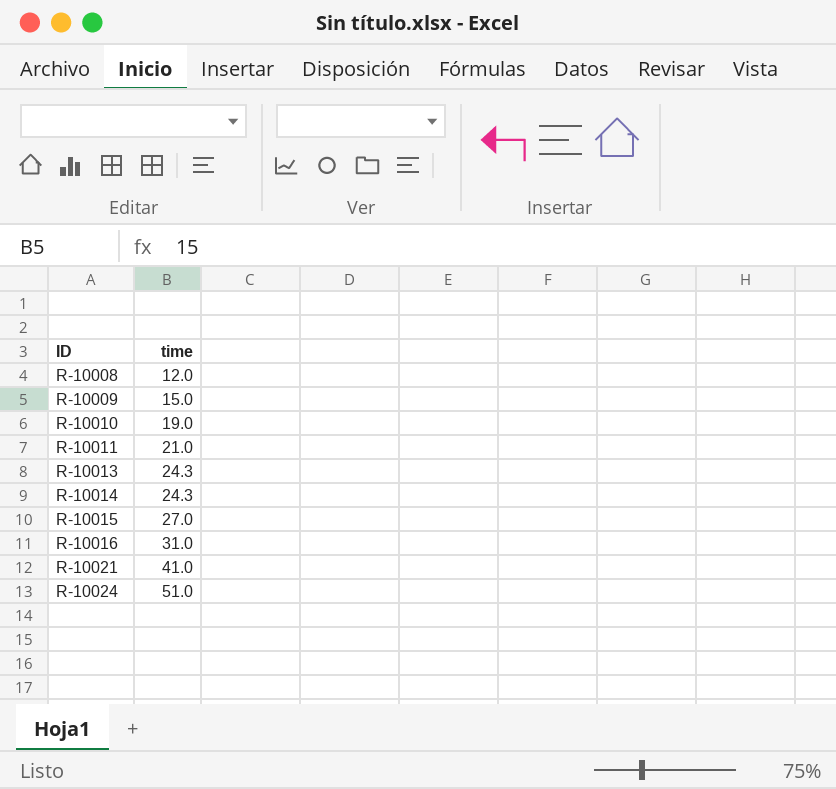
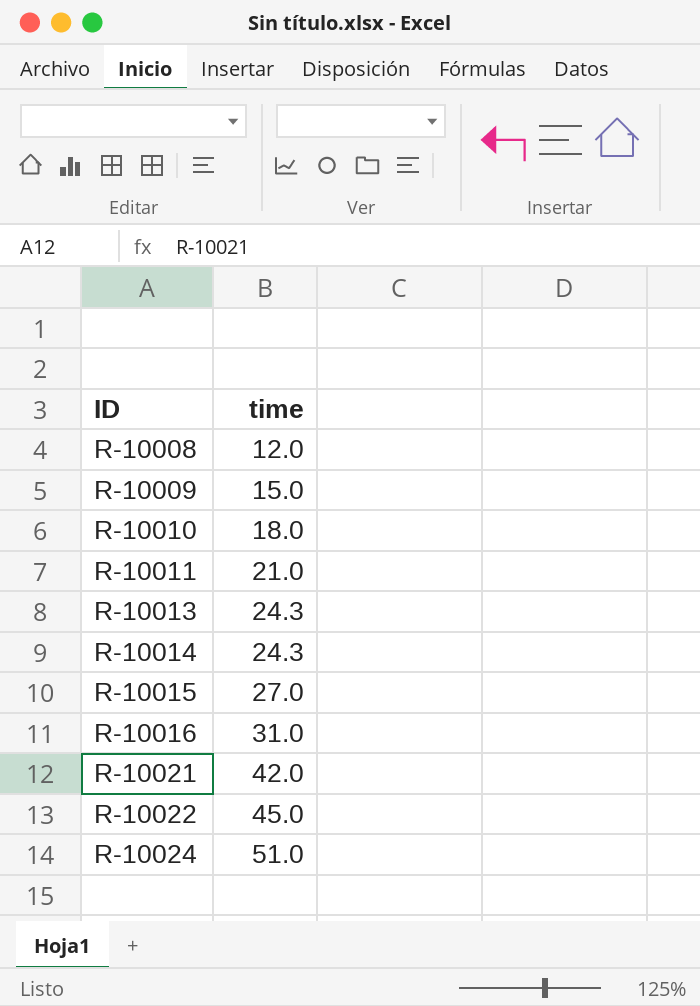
R-10010 | time: 19.0 -> 18.0
R-10021 | time: 41.0 -> 42.0
row R-10022: none -> 45.0

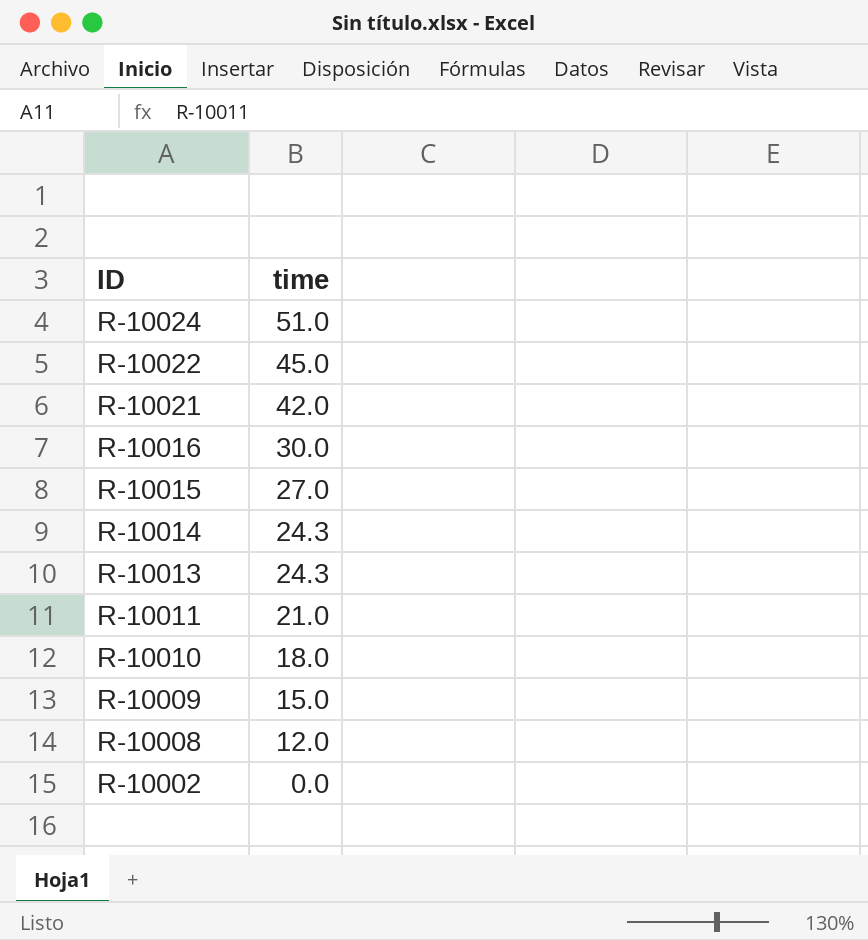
row order: ID ascending -> ID descending
R-10016 | time: 31.0 -> 30.0
row R-10002: none -> 0.0

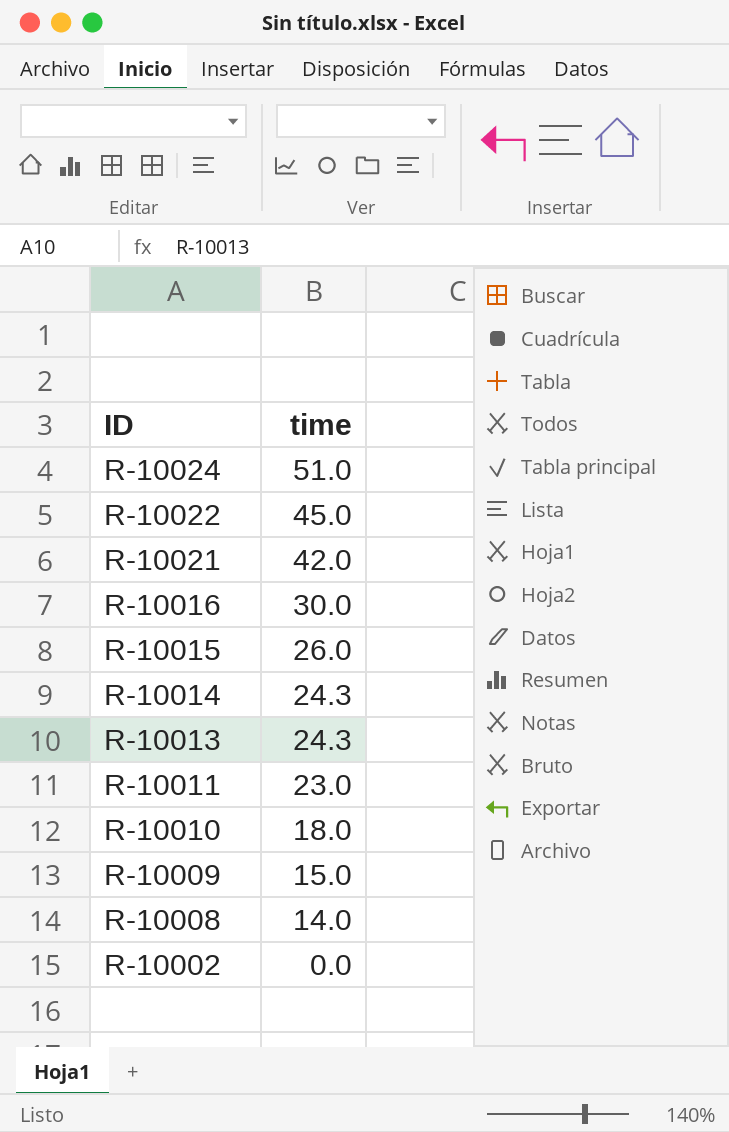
R-10015 | time: 27.0 -> 26.0
R-10011 | time: 21.0 -> 23.0
R-10008 | time: 12.0 -> 14.0

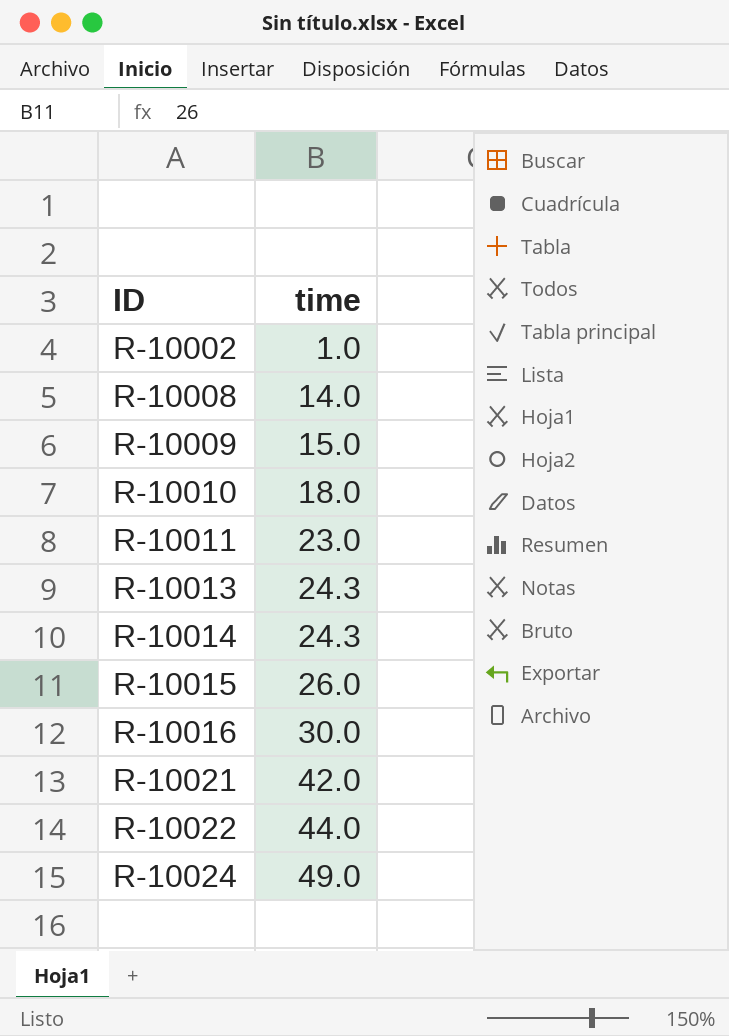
row order: ID descending -> ID ascending
R-10002 | time: 0.0 -> 1.0
R-10022 | time: 45.0 -> 44.0
R-10024 | time: 51.0 -> 49.0

